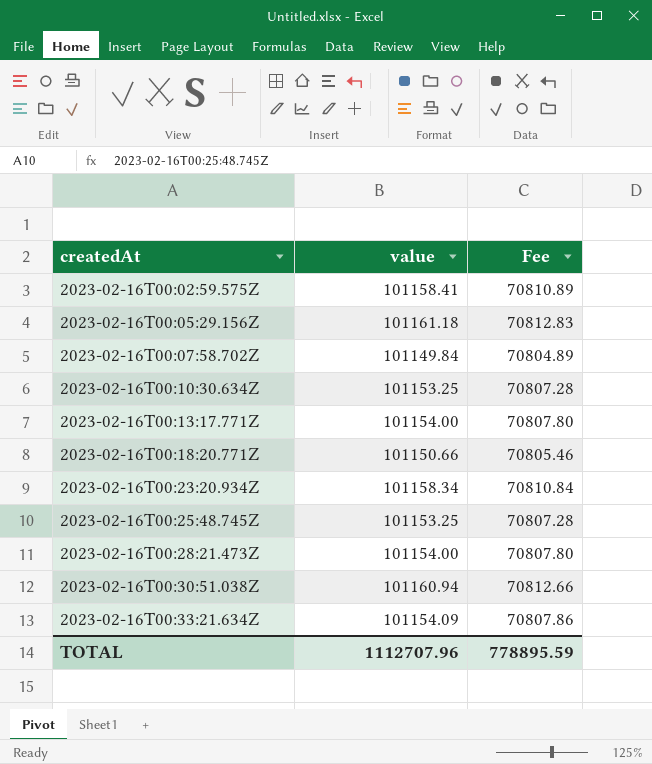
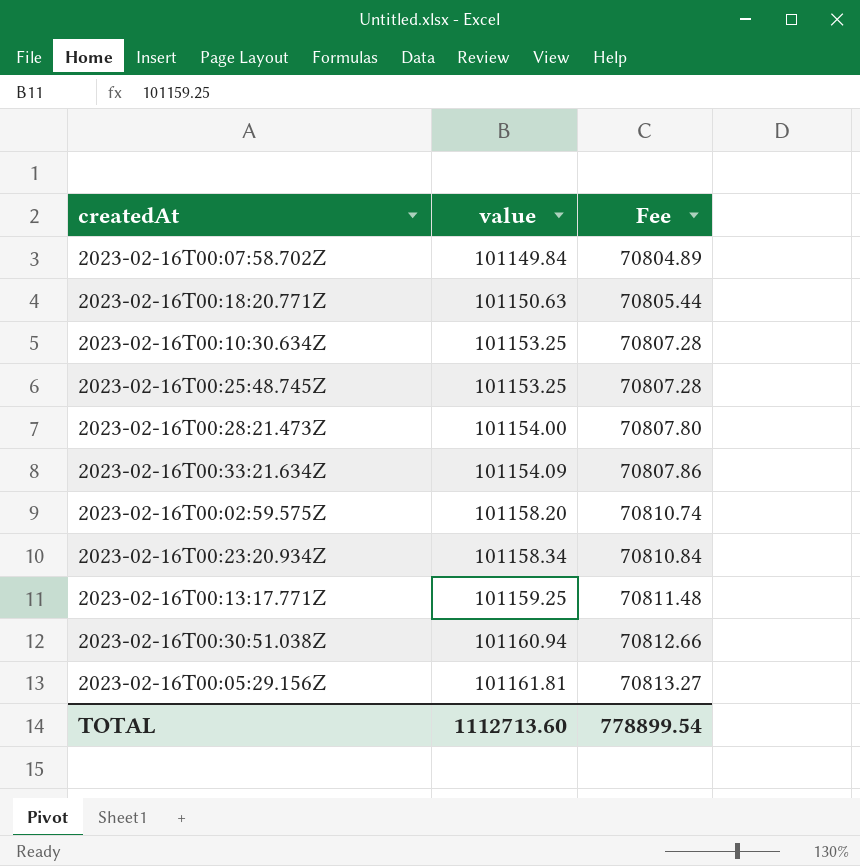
row order: createdAt ascending -> value ascending
2023-02-16T00:18:20.771Z | value: 101150.66 -> 101150.63
2023-02-16T00:18:20.771Z | Fee: 70805.46 -> 70805.44
2023-02-16T00:02:59.575Z | value: 101158.41 -> 101158.20
2023-02-16T00:02:59.575Z | Fee: 70810.89 -> 70810.74
2023-02-16T00:13:17.771Z | value: 101154.00 -> 101159.25
2023-02-16T00:13:17.771Z | Fee: 70807.80 -> 70811.48
2023-02-16T00:05:29.156Z | value: 101161.18 -> 101161.81
2023-02-16T00:05:29.156Z | Fee: 70812.83 -> 70813.27
TOTAL | value: 1112707.96 -> 1112713.60
TOTAL | Fee: 778895.59 -> 778899.54

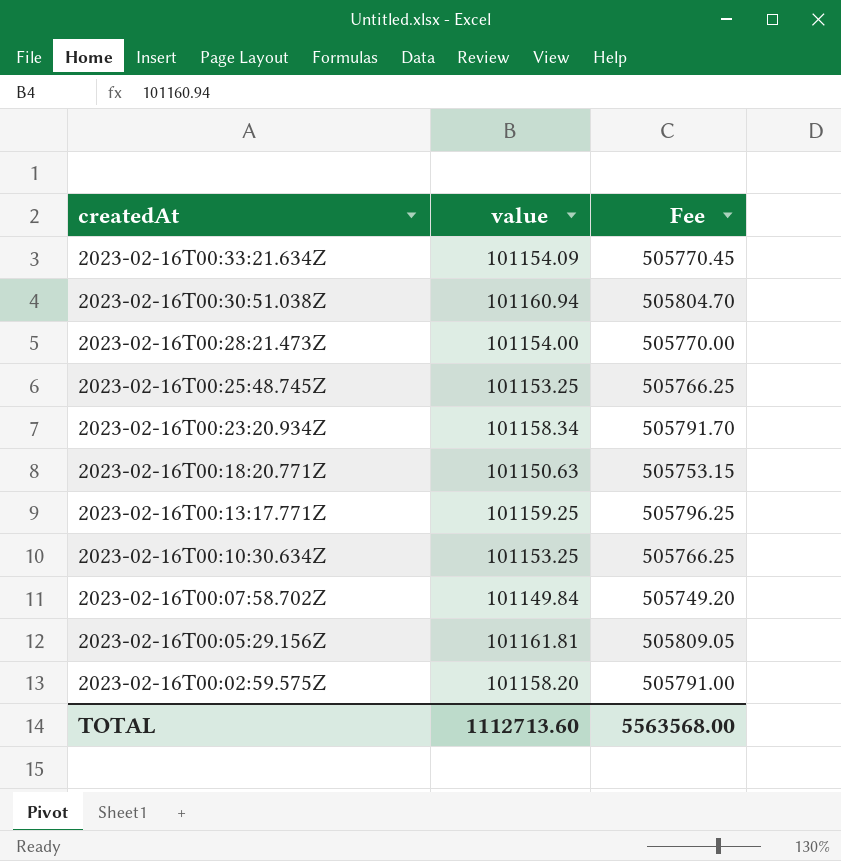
row order: value ascending -> createdAt descending
column Fee | formula: [value] * 0.7 -> [value] * 5
TOTAL | Fee: 778899.54 -> 5563568.00

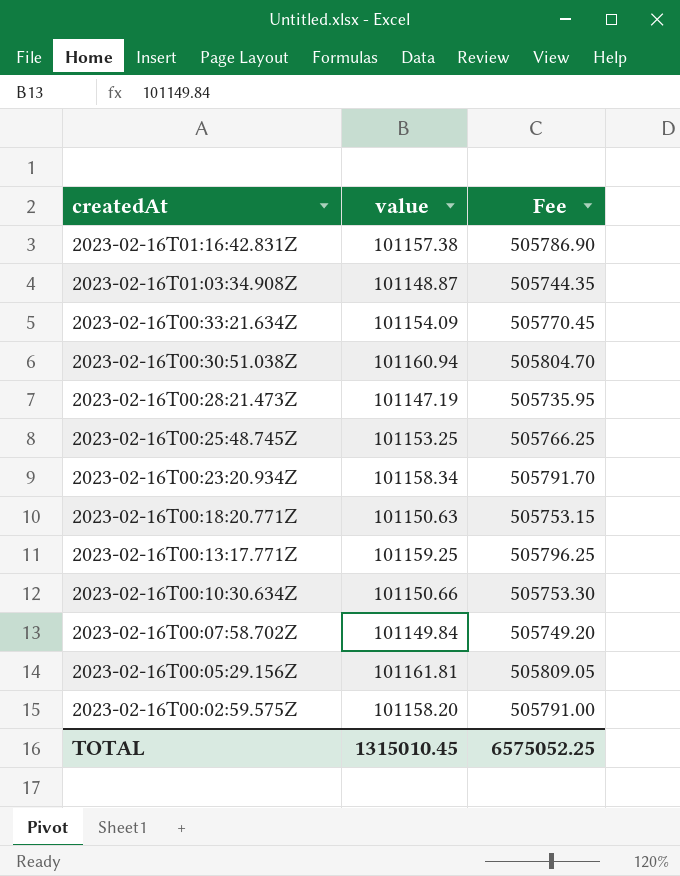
row 2023-02-16T01:16:42.831Z: none -> 101157.38 | 505786.90
row 2023-02-16T01:03:34.908Z: none -> 101148.87 | 505744.35
2023-02-16T00:28:21.473Z | value: 101154.00 -> 101147.19
2023-02-16T00:28:21.473Z | Fee: 505770.00 -> 505735.95
2023-02-16T00:10:30.634Z | value: 101153.25 -> 101150.66
2023-02-16T00:10:30.634Z | Fee: 505766.25 -> 505753.30
TOTAL | value: 1112713.60 -> 1315010.45
TOTAL | Fee: 5563568.00 -> 6575052.25

